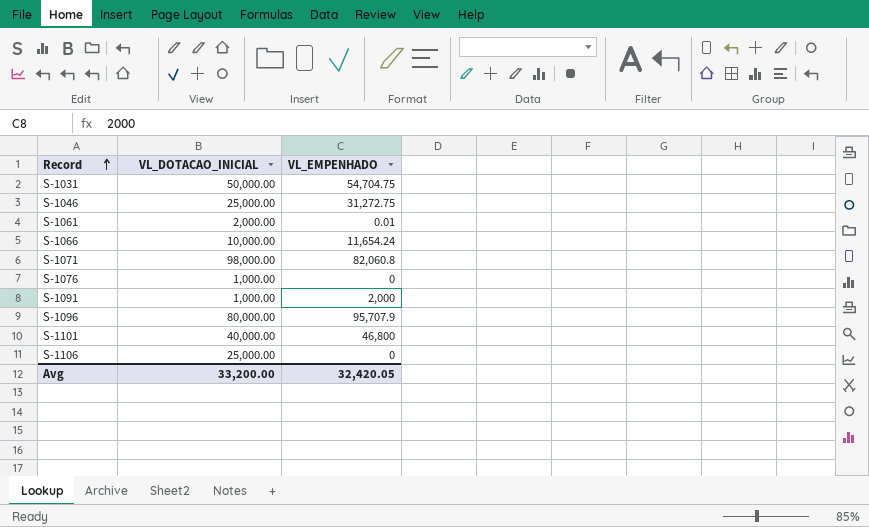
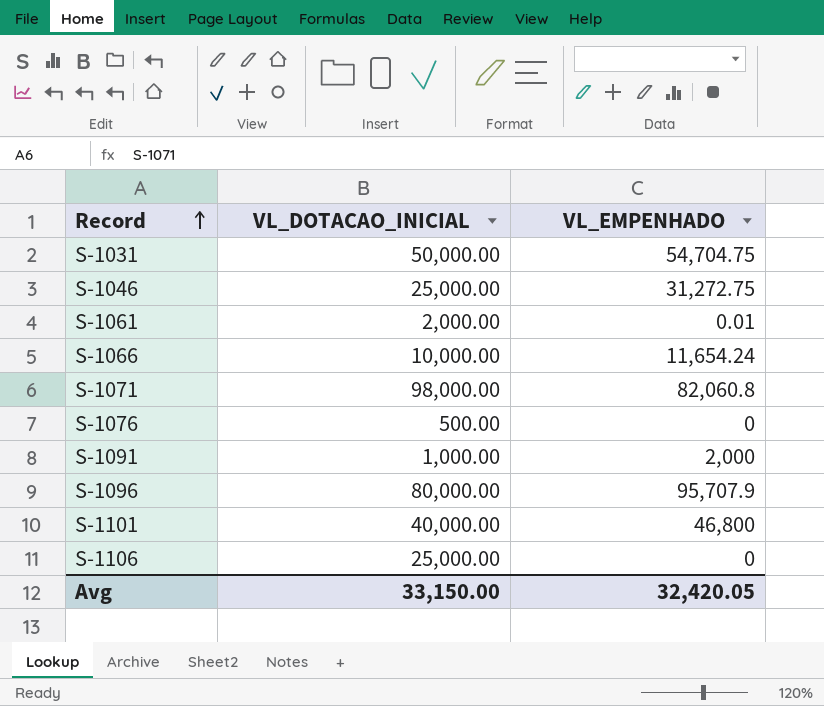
S-1076 | VL_DOTACAO_INICIAL: 1,000.00 -> 500.00
Avg | VL_DOTACAO_INICIAL: 33,200.00 -> 33,150.00

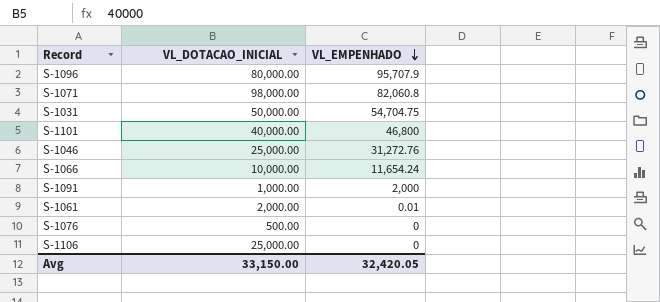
row order: Record ascending -> VL_EMPENHADO descending
S-1046 | VL_EMPENHADO: 31,272.75 -> 31,272.76

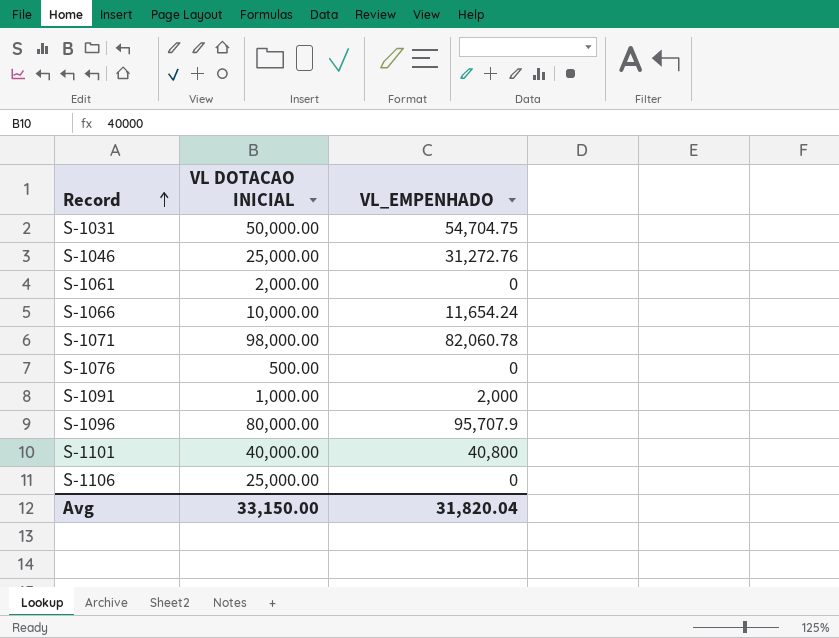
row order: VL_EMPENHADO descending -> Record ascending
column name: VL_DOTACAO_INICIAL -> VL DOTACAO INICIAL
S-1061 | VL_EMPENHADO: 0.01 -> 0
S-1071 | VL_EMPENHADO: 82,060.8 -> 82,060.78
S-1101 | VL_EMPENHADO: 46,800 -> 40,800
Avg | VL_EMPENHADO: 32,420.05 -> 31,820.04

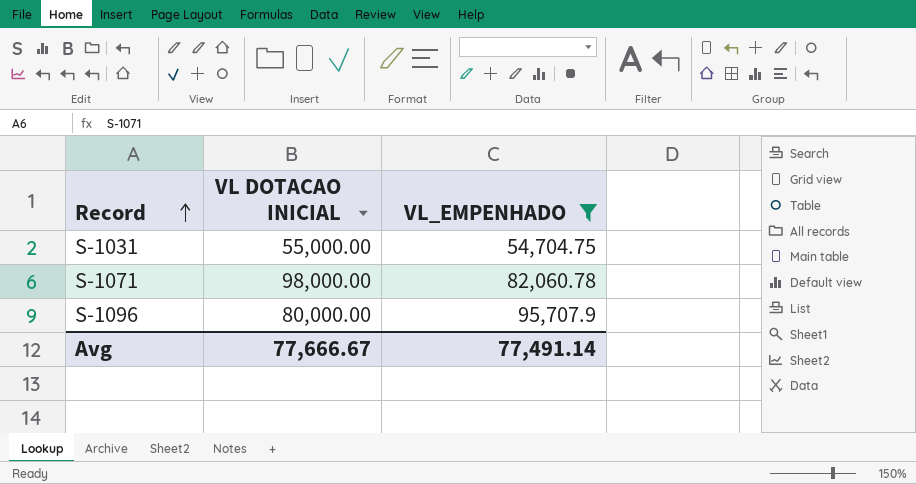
filter: none -> VL_EMPENHADO >= 54,704.75
S-1031 | VL DOTACAO INICIAL: 50,000.00 -> 55,000.00
Avg | VL DOTACAO INICIAL: 33,150.00 -> 77,666.67
Avg | VL_EMPENHADO: 31,820.04 -> 77,491.14

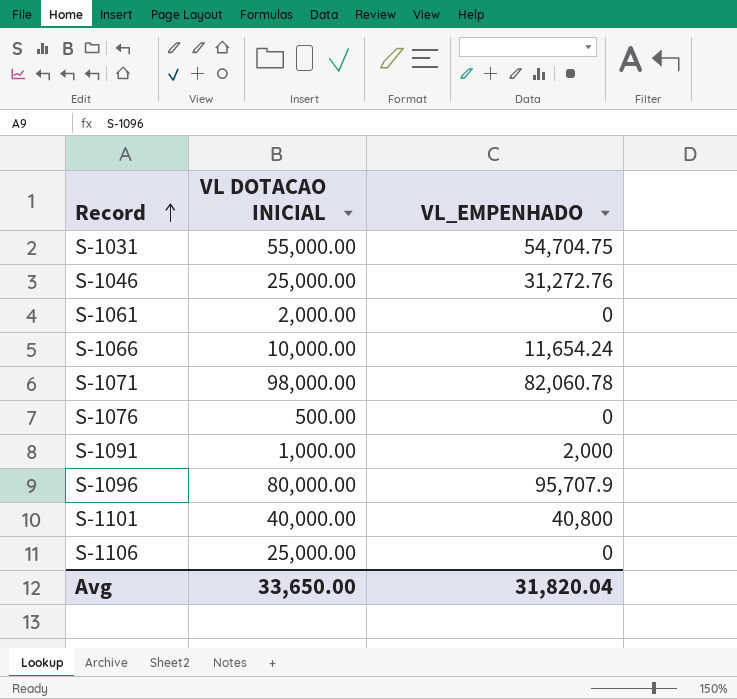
filter: VL_EMPENHADO >= 54,704.75 -> none
Avg | VL DOTACAO INICIAL: 77,666.67 -> 33,650.00
Avg | VL_EMPENHADO: 77,491.14 -> 31,820.04

